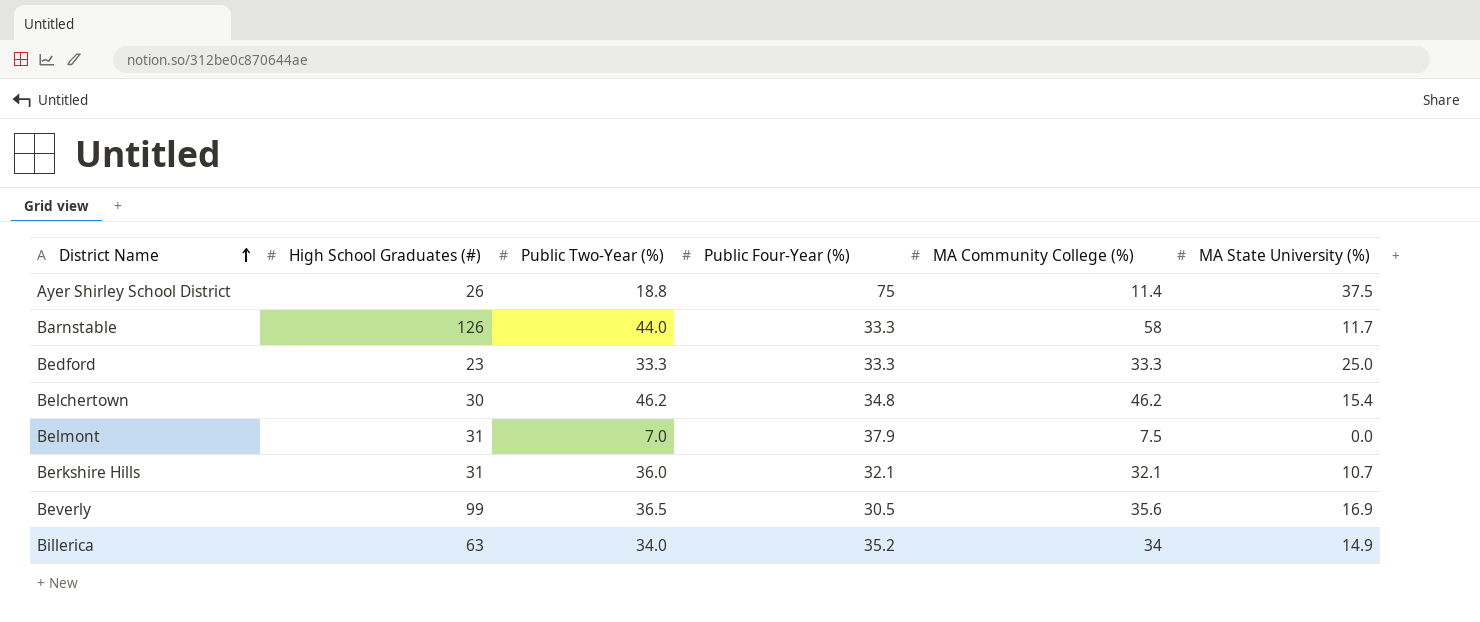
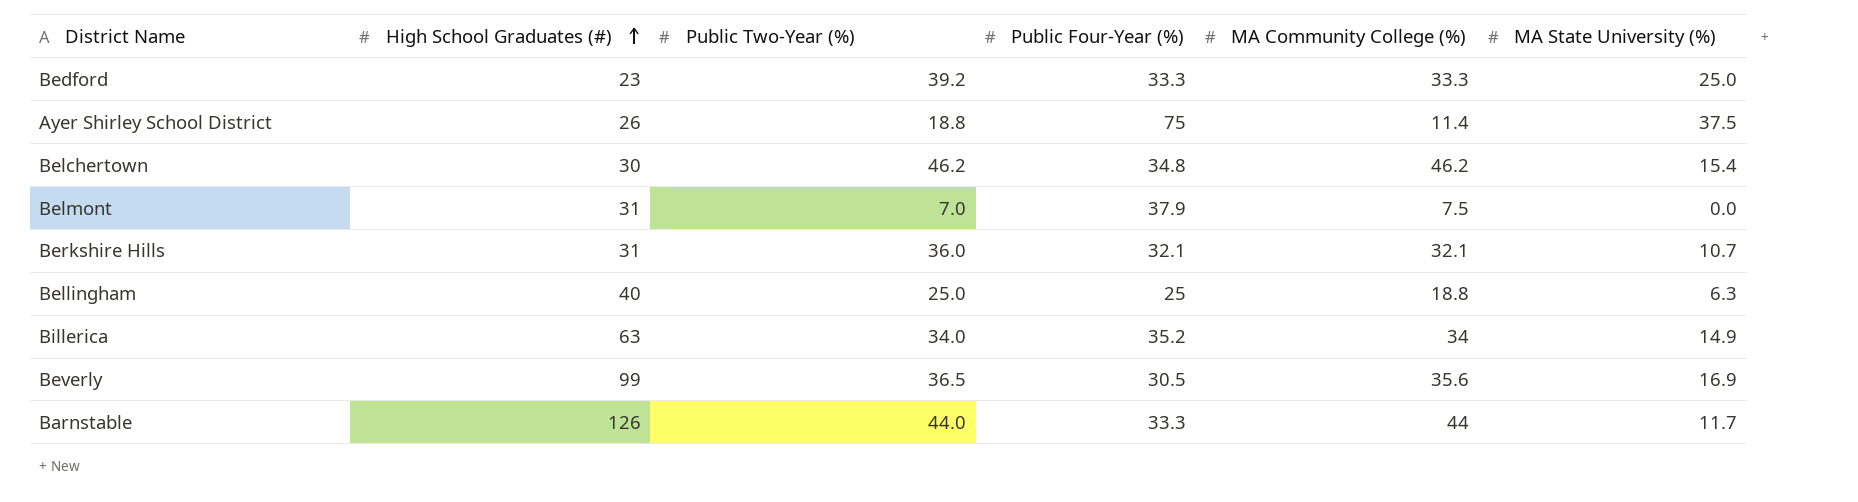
row order: District Name ascending -> High School Graduates (#) ascending
Bedford | Public Two-Year (%): 33.3 -> 39.2
row Bellingham: none -> 40 | 25.0 | 25 | 18.8 | 6.3
Barnstable | MA Community College (%): 58 -> 44

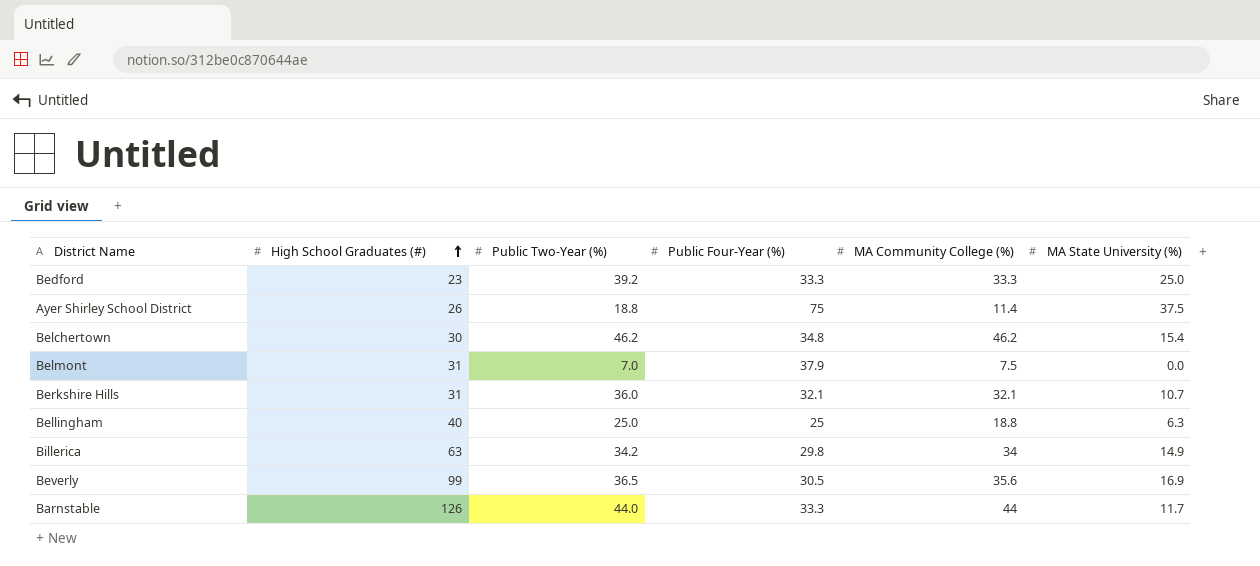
Billerica | Public Two-Year (%): 34.0 -> 34.2
Billerica | Public Four-Year (%): 35.2 -> 29.8

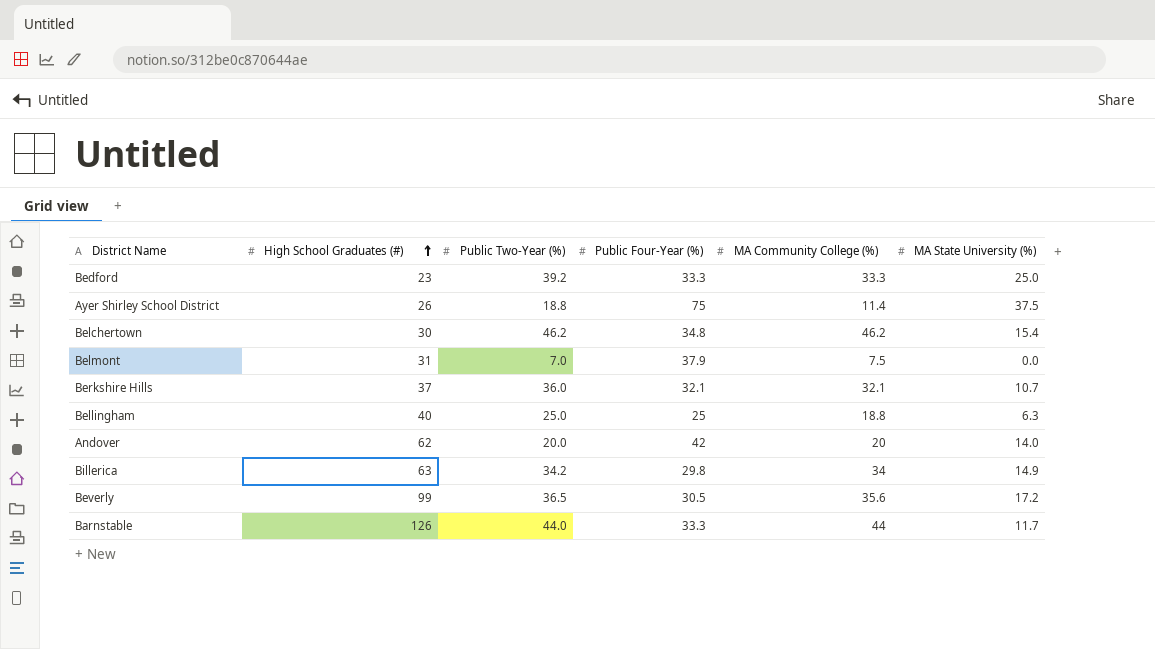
Berkshire Hills | High School Graduates (#): 31 -> 37
row Andover: none -> 62 | 20.0 | 42 | 20 | 14.0
Beverly | MA State University (%): 16.9 -> 17.2

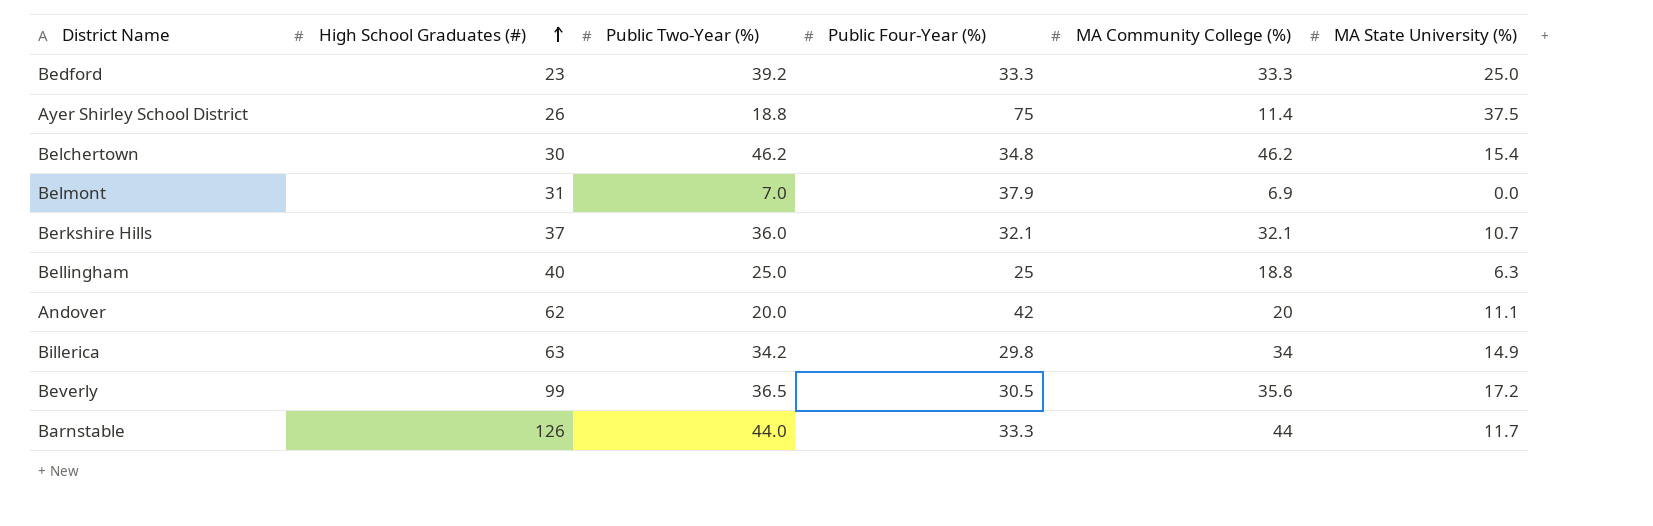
Belmont | MA Community College (%): 7.5 -> 6.9
Andover | MA State University (%): 14.0 -> 11.1

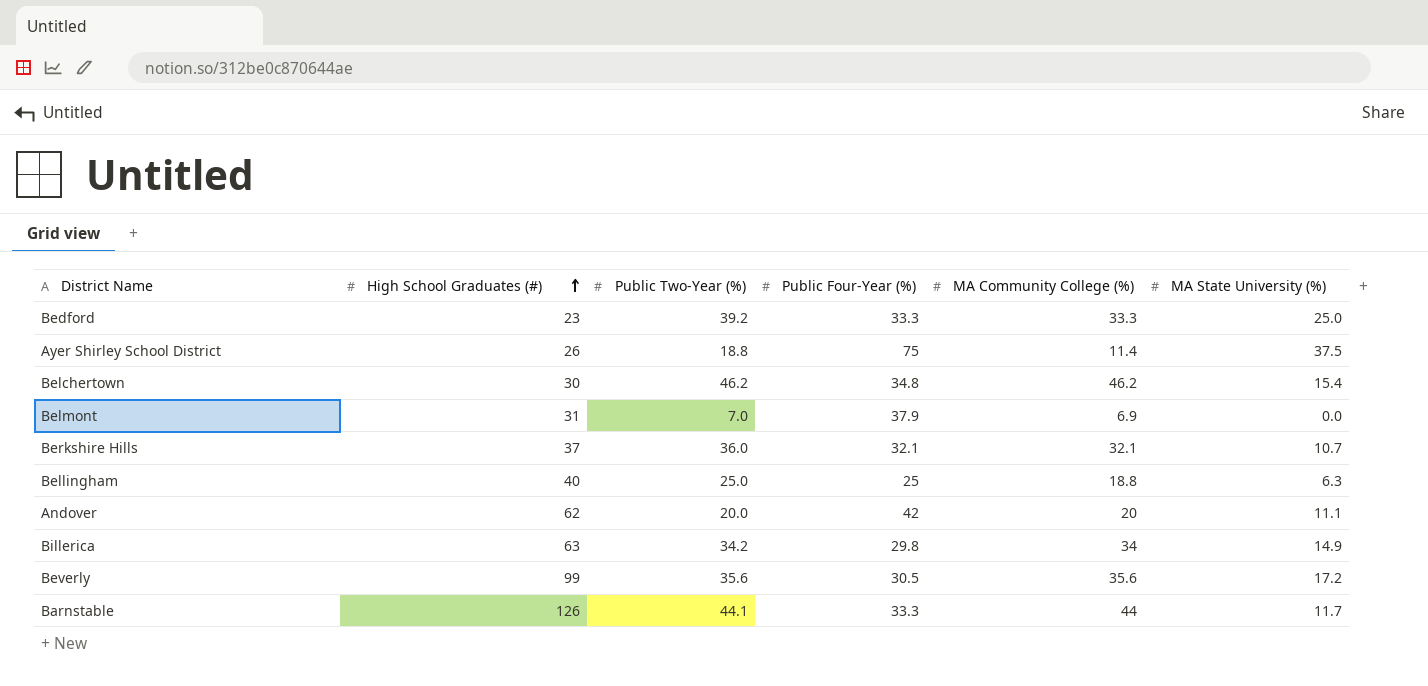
Beverly | Public Two-Year (%): 36.5 -> 35.6
Barnstable | Public Two-Year (%): 44.0 -> 44.1

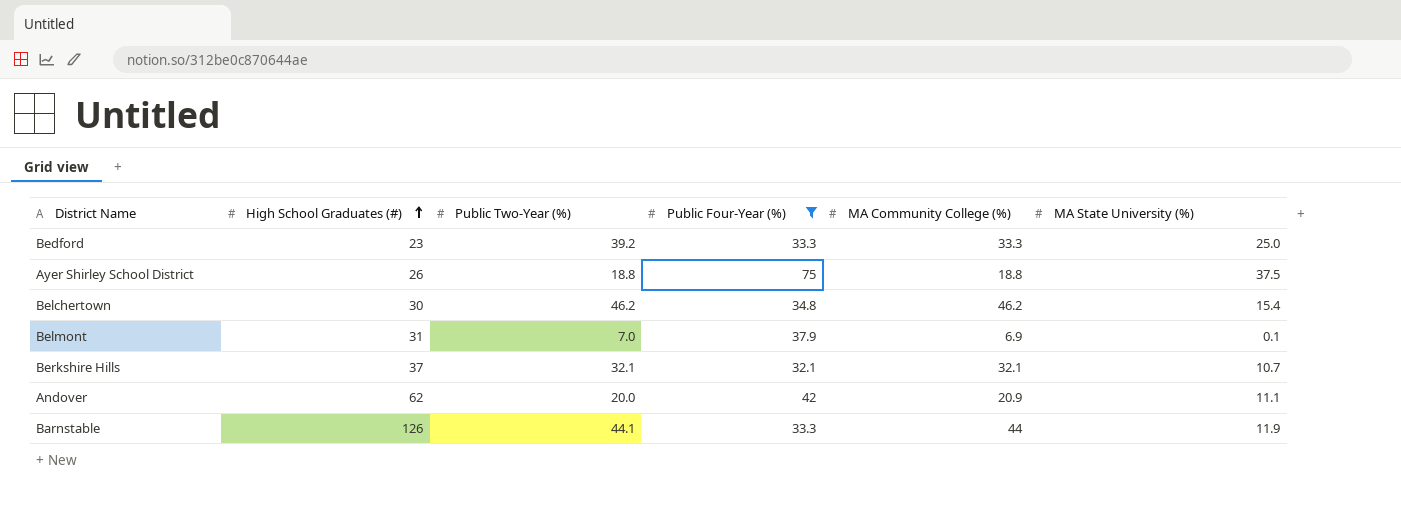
filter: none -> Public Four-Year (%) >= 32.1
Ayer Shirley School District | MA Community College (%): 11.4 -> 18.8
Belmont | MA State University (%): 0.0 -> 0.1
Berkshire Hills | Public Two-Year (%): 36.0 -> 32.1
Andover | MA Community College (%): 20 -> 20.9
Barnstable | MA State University (%): 11.7 -> 11.9

